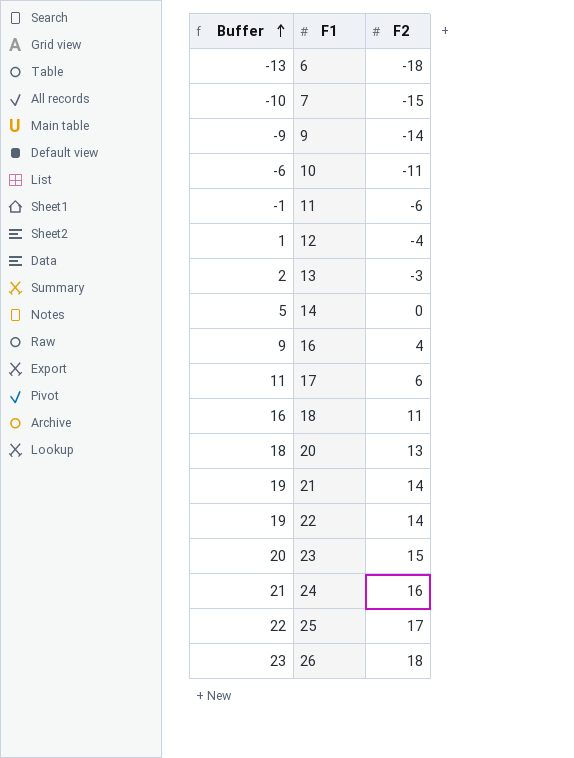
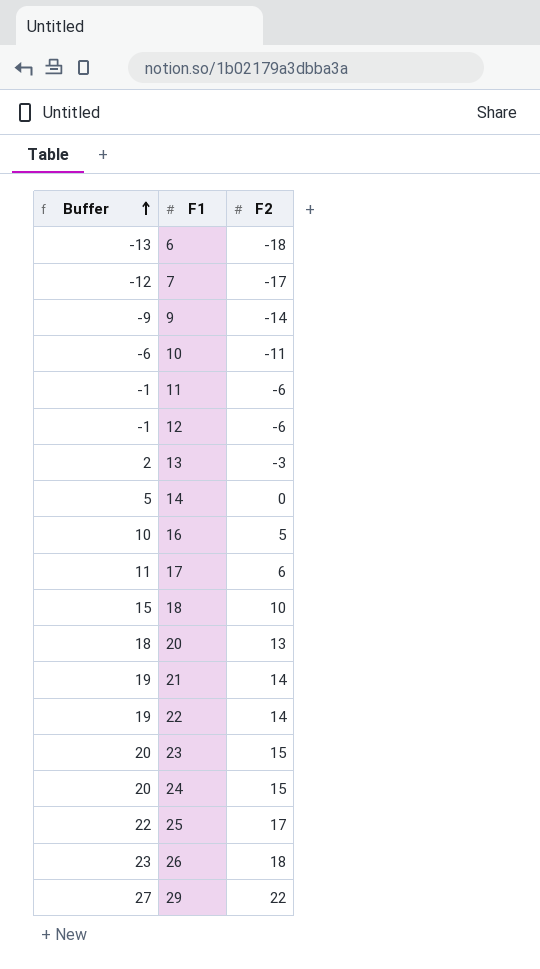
7 | Buffer: -10 -> -12
7 | F2: -15 -> -17
12 | Buffer: 1 -> -1
12 | F2: -4 -> -6
16 | Buffer: 9 -> 10
16 | F2: 4 -> 5
18 | Buffer: 16 -> 15
18 | F2: 11 -> 10
24 | Buffer: 21 -> 20
24 | F2: 16 -> 15
row 29: none -> 27 | 22

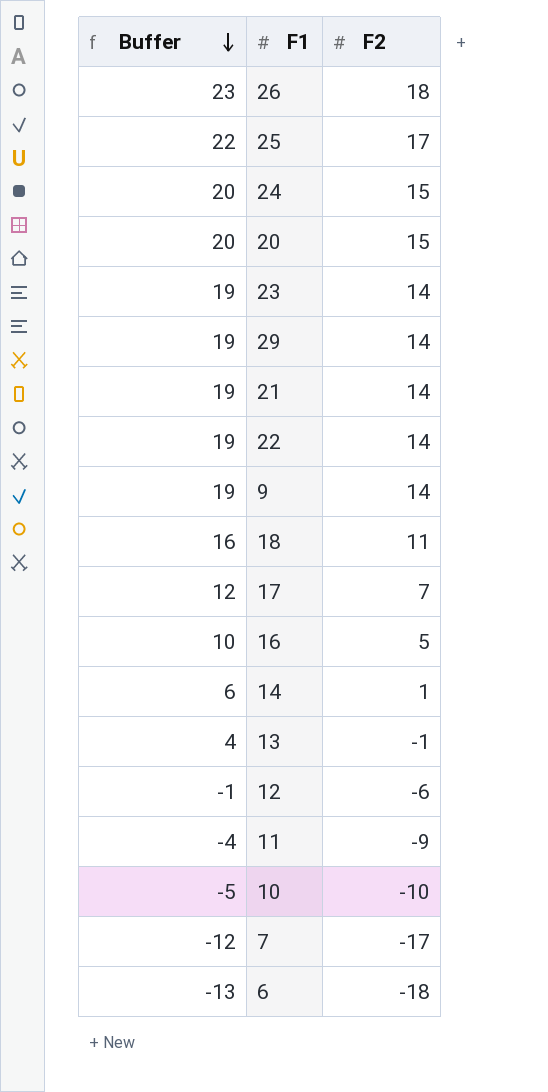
row order: Buffer ascending -> Buffer descending
20 | Buffer: 18 -> 20
20 | F2: 13 -> 15
23 | Buffer: 20 -> 19
23 | F2: 15 -> 14
29 | Buffer: 27 -> 19
29 | F2: 22 -> 14
9 | Buffer: -9 -> 19
9 | F2: -14 -> 14
18 | Buffer: 15 -> 16
18 | F2: 10 -> 11
17 | Buffer: 11 -> 12
17 | F2: 6 -> 7
14 | Buffer: 5 -> 6
14 | F2: 0 -> 1
13 | Buffer: 2 -> 4
13 | F2: -3 -> -1
11 | Buffer: -1 -> -4
11 | F2: -6 -> -9
10 | Buffer: -6 -> -5
10 | F2: -11 -> -10

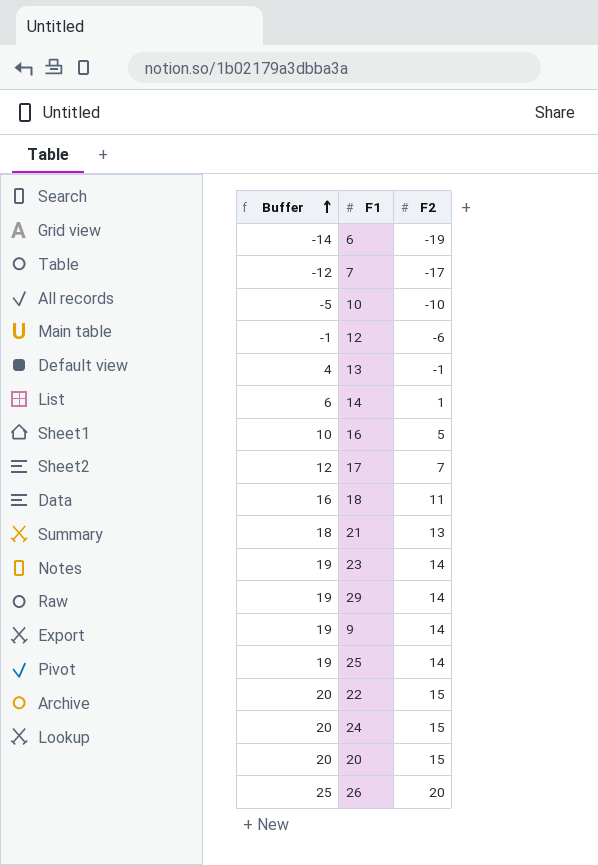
row order: Buffer descending -> Buffer ascending
row 11: -4 | -9 -> none
6 | Buffer: -13 -> -14
6 | F2: -18 -> -19
21 | Buffer: 19 -> 18
21 | F2: 14 -> 13
25 | Buffer: 22 -> 19
25 | F2: 17 -> 14
22 | Buffer: 19 -> 20
22 | F2: 14 -> 15
26 | Buffer: 23 -> 25
26 | F2: 18 -> 20

